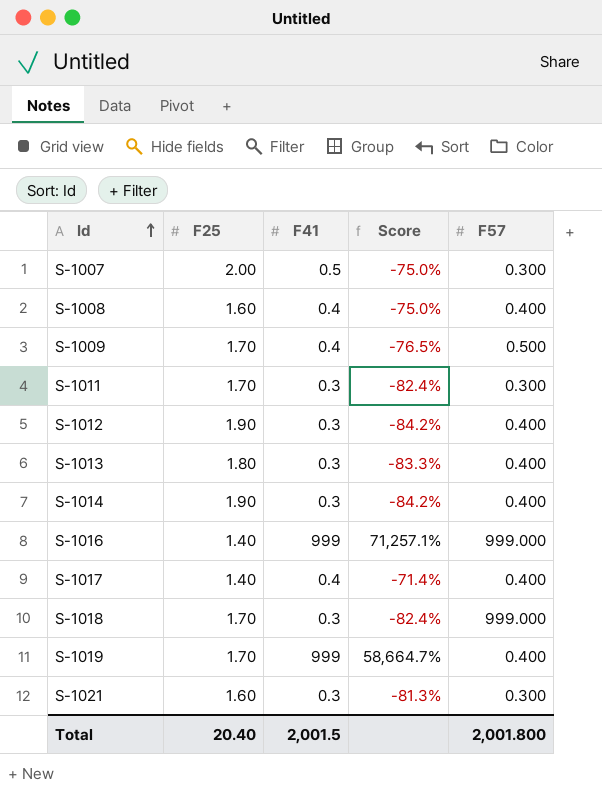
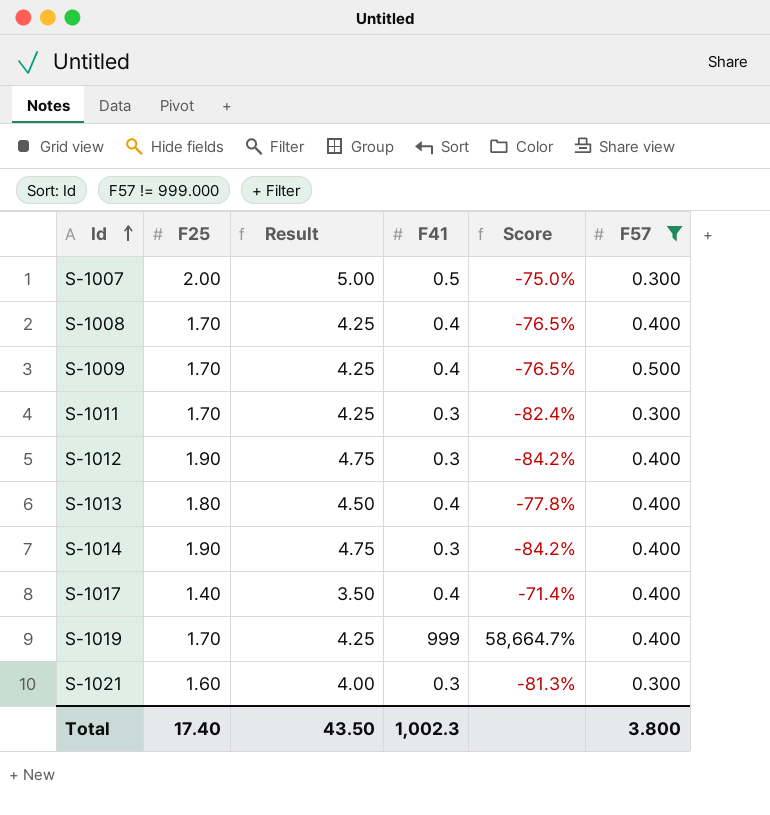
filter: none -> F57 != 999.000
column Result | formula: none -> [F25] * 2.5
S-1008 | F25: 1.60 -> 1.70
S-1008 | Score: -75.0% -> -76.5%
S-1013 | F41: 0.3 -> 0.4
S-1013 | Score: -83.3% -> -77.8%
Total | F25: 20.40 -> 17.40
Total | F41: 2,001.5 -> 1,002.3
Total | F57: 2,001.800 -> 3.800

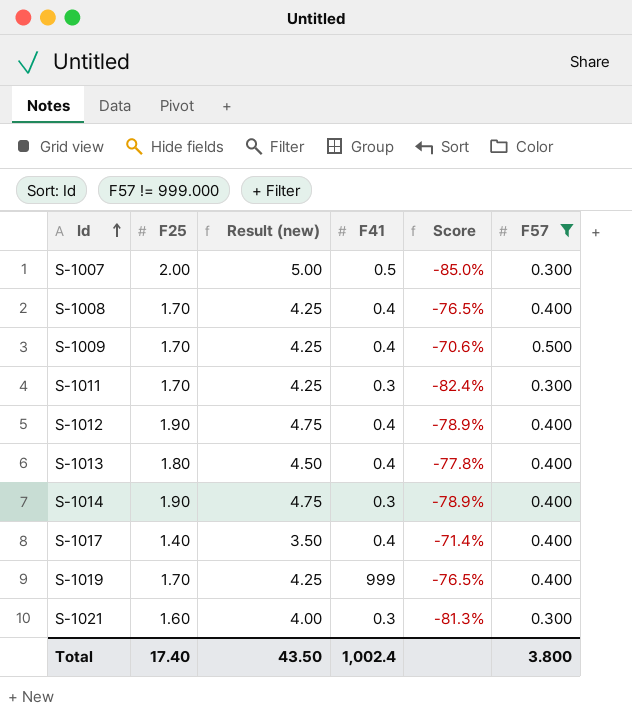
column name: Result -> Result (new)
column Score | formula: ([F41] - [F25]) / [F25] -> ([F57] - [F25]) / [F25]
S-1012 | F41: 0.3 -> 0.4
Total | F41: 1,002.3 -> 1,002.4

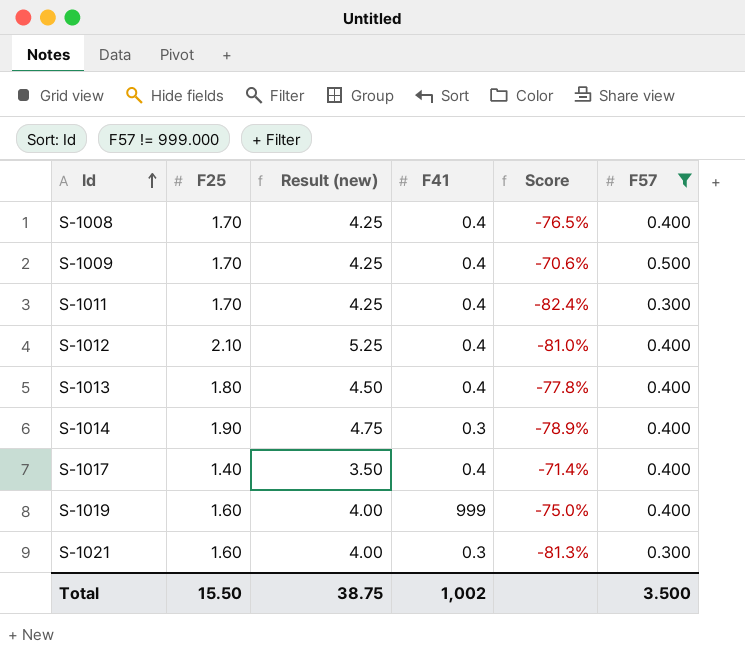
row S-1007: 2.00 | 5.00 | 0.5 | -85.0% | 0.300 -> none
S-1011 | F41: 0.3 -> 0.4
S-1012 | F25: 1.90 -> 2.10
S-1012 | Result (new): 4.75 -> 5.25
S-1012 | Score: -78.9% -> -81.0%
S-1019 | F25: 1.70 -> 1.60
S-1019 | Result (new): 4.25 -> 4.00
S-1019 | Score: -76.5% -> -75.0%
Total | F25: 17.40 -> 15.50
Total | Result (new): 43.50 -> 38.75
Total | F41: 1,002.4 -> 1,002
Total | F57: 3.800 -> 3.500

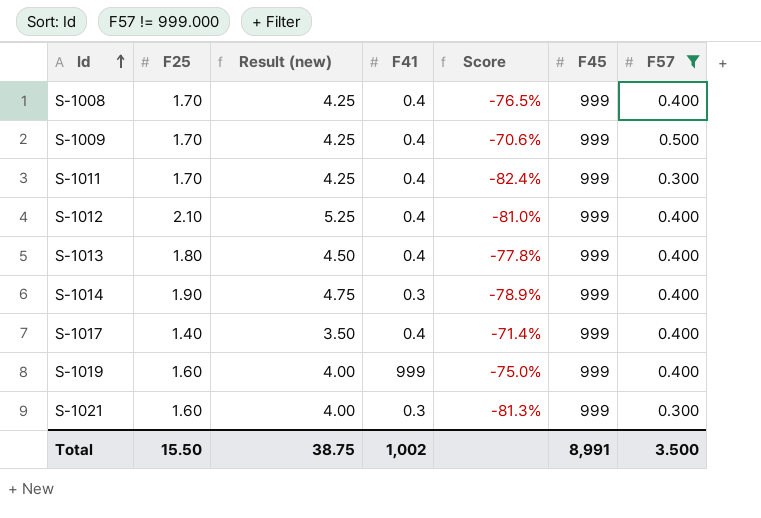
column F45 | position: none -> 6

